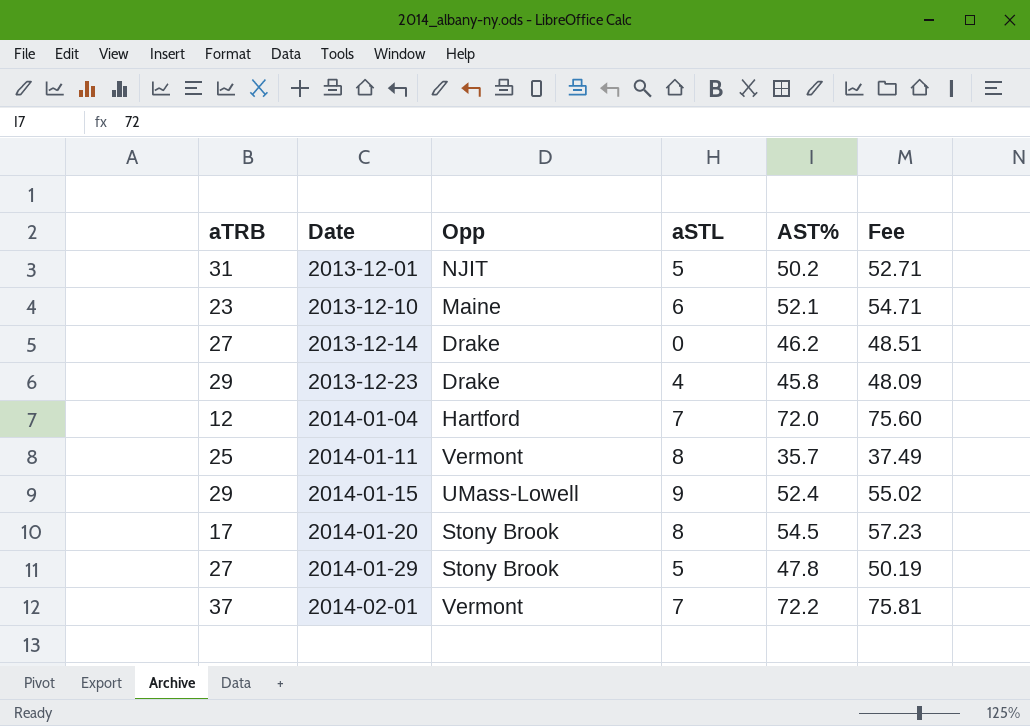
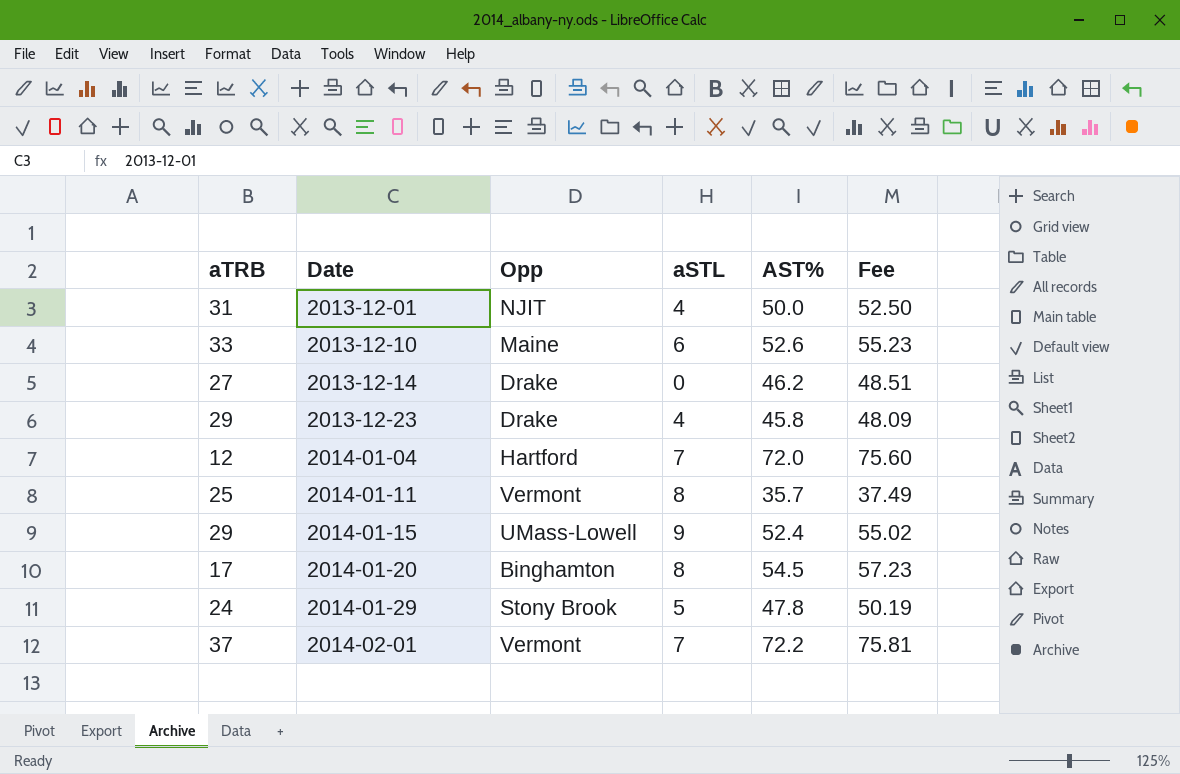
2013-12-01 | aSTL: 5 -> 4
2013-12-01 | AST%: 50.2 -> 50.0
2013-12-01 | Fee: 52.71 -> 52.50
2013-12-10 | aTRB: 23 -> 33
2013-12-10 | AST%: 52.1 -> 52.6
2013-12-10 | Fee: 54.71 -> 55.23
2014-01-20 | Opp: Stony Brook -> Binghamton
2014-01-29 | aTRB: 27 -> 24

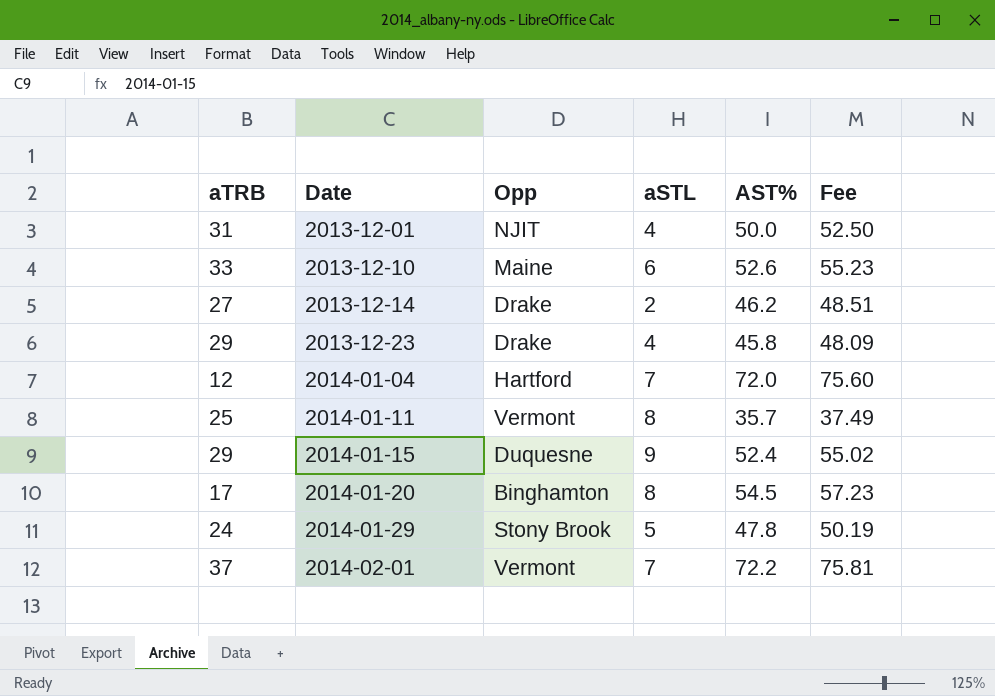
2013-12-14 | aSTL: 0 -> 2
2014-01-15 | Opp: UMass-Lowell -> Duquesne

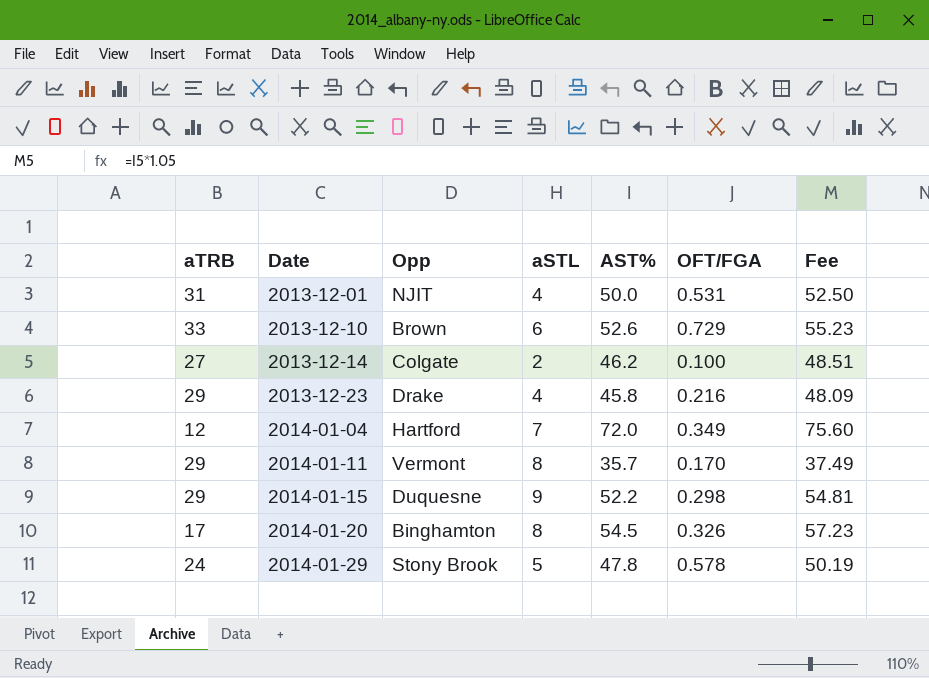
column OFT/FGA | position: none -> 6
row 2014-02-01: 37 | Vermont | 7 | 72.2 | 75.81 -> none
2013-12-10 | Opp: Maine -> Brown
2013-12-14 | Opp: Drake -> Colgate
2014-01-11 | aTRB: 25 -> 29
2014-01-15 | AST%: 52.4 -> 52.2
2014-01-15 | Fee: 55.02 -> 54.81

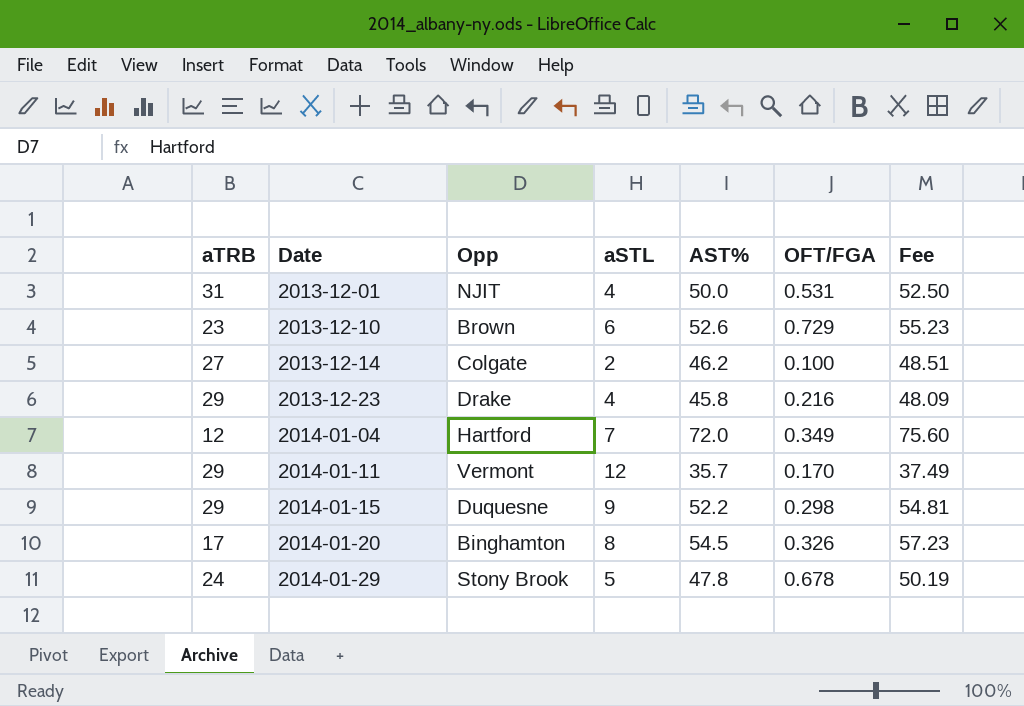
2013-12-10 | aTRB: 33 -> 23
2014-01-11 | aSTL: 8 -> 12
2014-01-29 | OFT/FGA: 0.578 -> 0.678

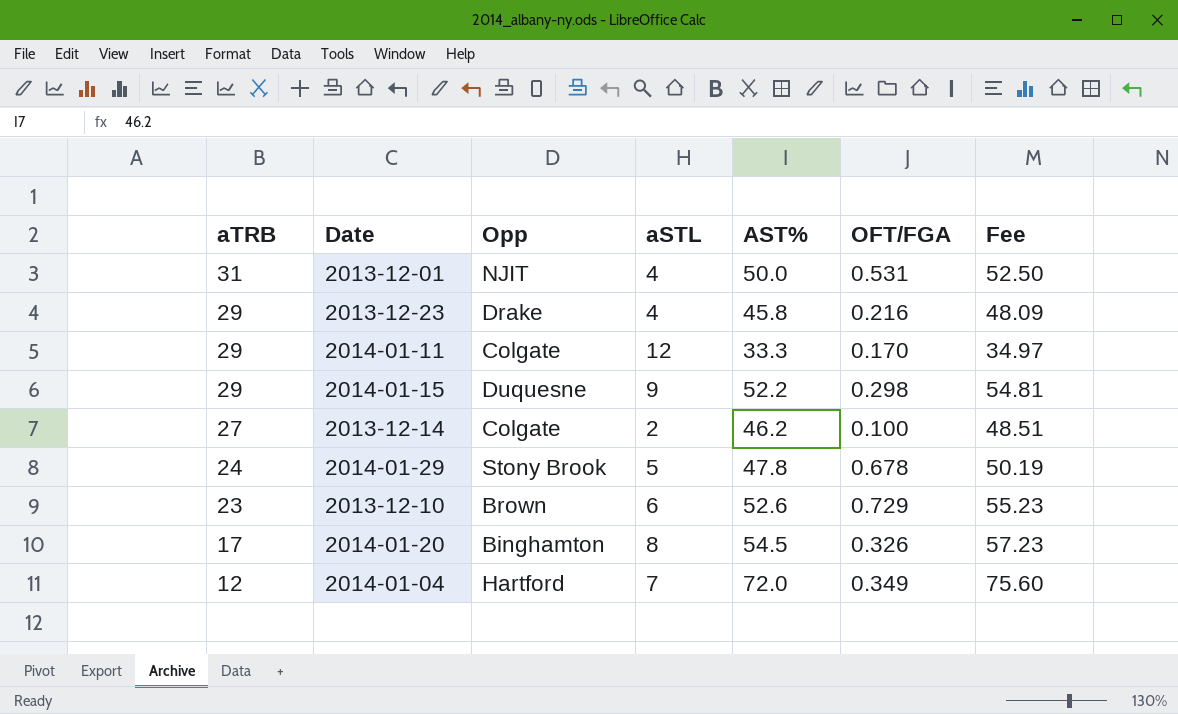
row order: Date ascending -> aTRB descending
2014-01-11 | Opp: Vermont -> Colgate
2014-01-11 | AST%: 35.7 -> 33.3
2014-01-11 | Fee: 37.49 -> 34.97

